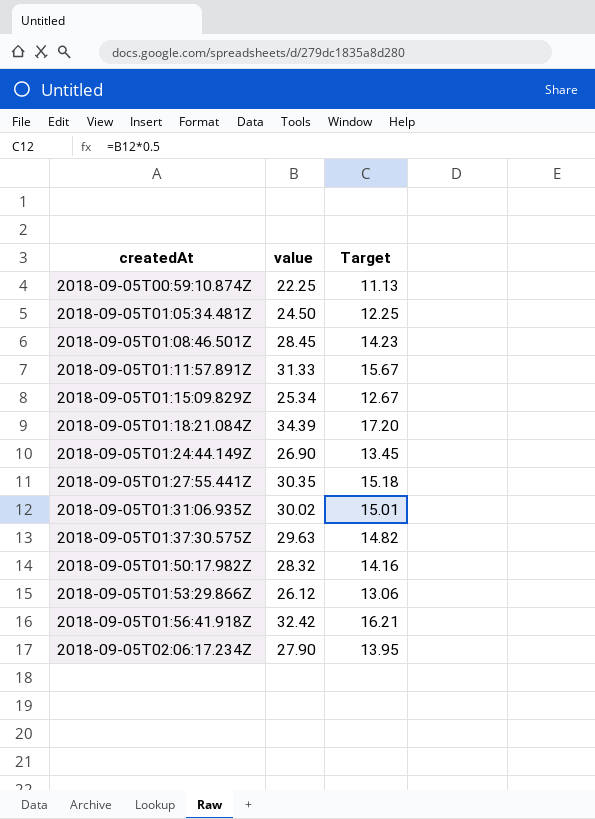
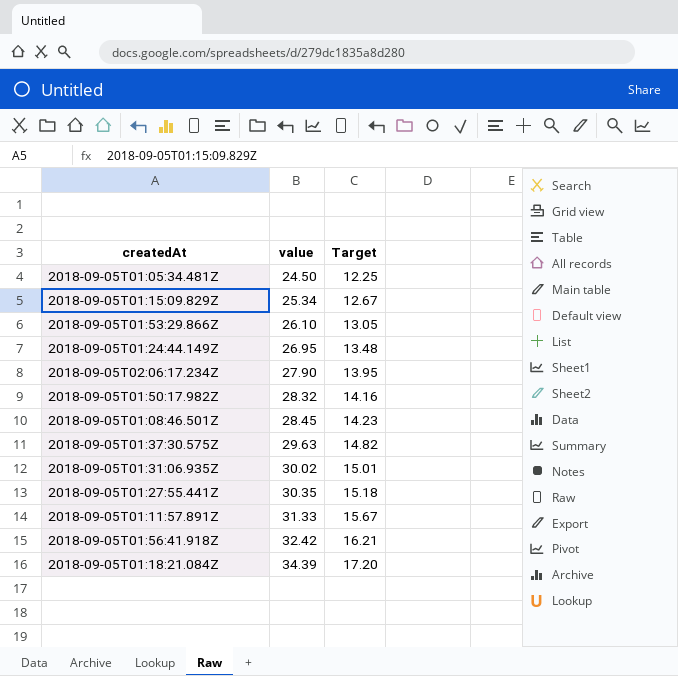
row order: createdAt ascending -> value ascending
row 2018-09-05T00:59:10.874Z: 22.25 | 11.13 -> none
2018-09-05T01:53:29.866Z | value: 26.12 -> 26.10
2018-09-05T01:53:29.866Z | Target: 13.06 -> 13.05
2018-09-05T01:24:44.149Z | value: 26.90 -> 26.95
2018-09-05T01:24:44.149Z | Target: 13.45 -> 13.48

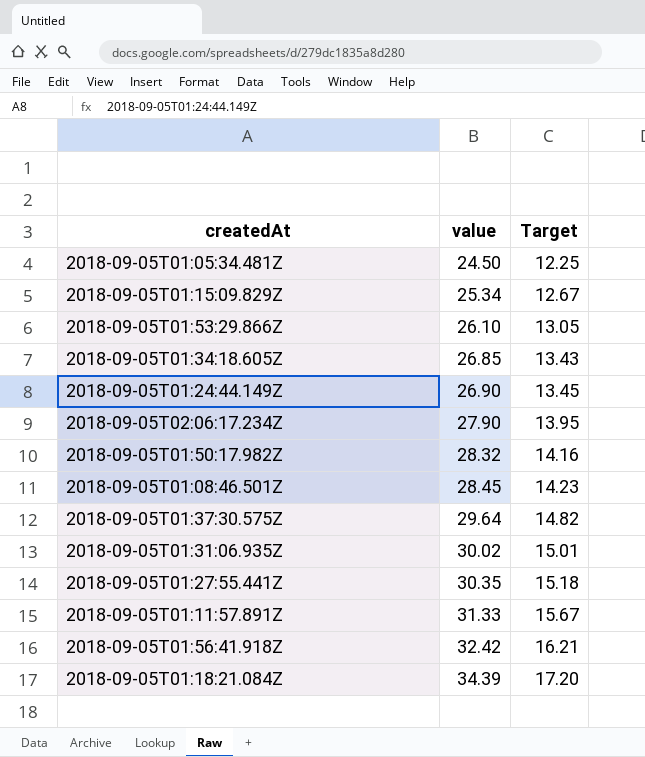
row 2018-09-05T01:34:18.605Z: none -> 26.85 | 13.43
2018-09-05T01:24:44.149Z | value: 26.95 -> 26.90
2018-09-05T01:24:44.149Z | Target: 13.48 -> 13.45
2018-09-05T01:37:30.575Z | value: 29.63 -> 29.64

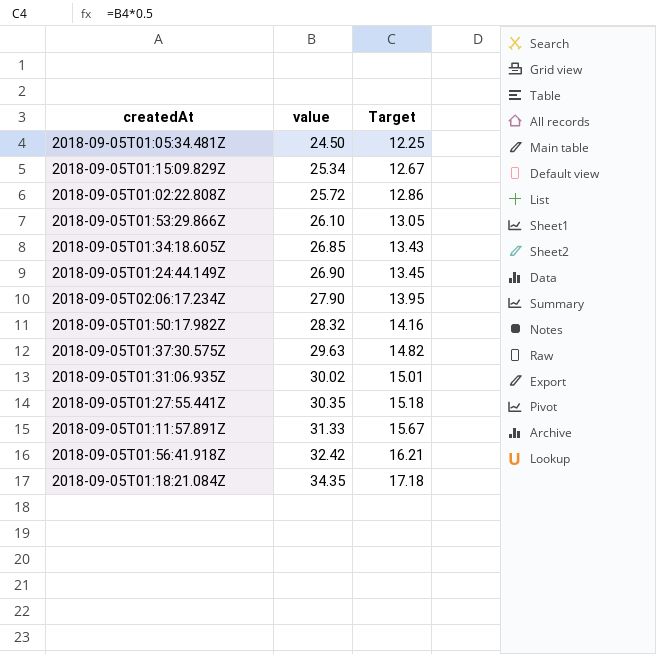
row 2018-09-05T01:08:46.501Z: 28.45 | 14.23 -> none
row 2018-09-05T01:02:22.808Z: none -> 25.72 | 12.86
2018-09-05T01:37:30.575Z | value: 29.64 -> 29.63
2018-09-05T01:18:21.084Z | value: 34.39 -> 34.35
2018-09-05T01:18:21.084Z | Target: 17.20 -> 17.18

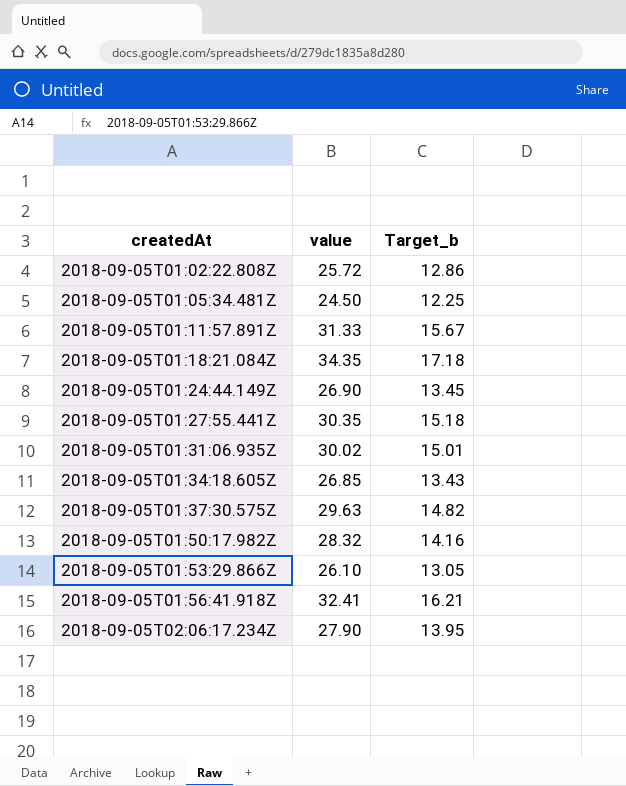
row order: value ascending -> createdAt ascending
column name: Target -> Target_b
row 2018-09-05T01:15:09.829Z: 25.34 | 12.67 -> none
2018-09-05T01:56:41.918Z | value: 32.42 -> 32.41

